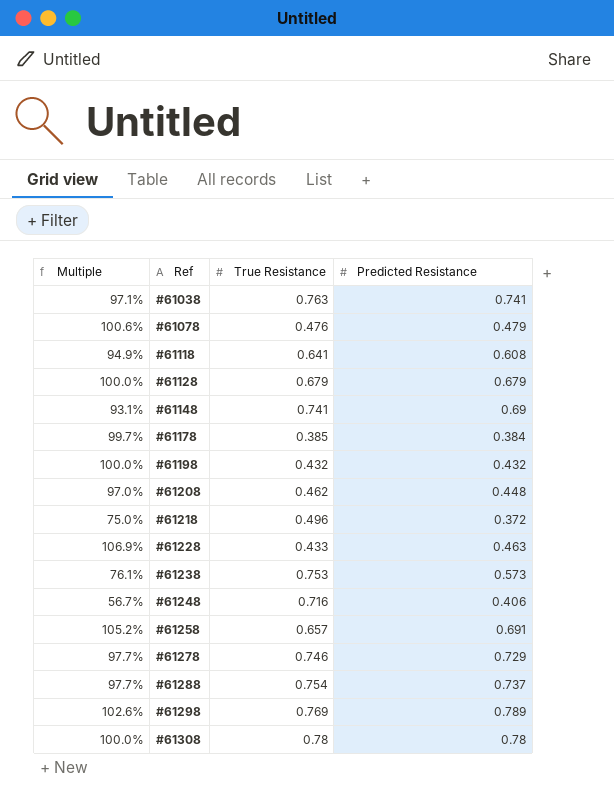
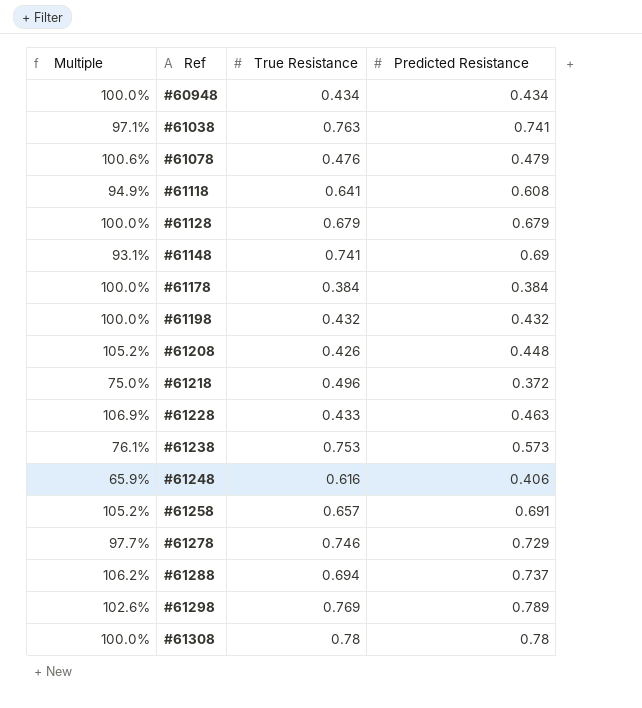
row #60948: none -> 100.0% | 0.434 | 0.434
#61178 | Multiple: 99.7% -> 100.0%
#61178 | True Resistance: 0.385 -> 0.384
#61208 | Multiple: 97.0% -> 105.2%
#61208 | True Resistance: 0.462 -> 0.426
#61248 | Multiple: 56.7% -> 65.9%
#61248 | True Resistance: 0.716 -> 0.616
#61288 | Multiple: 97.7% -> 106.2%
#61288 | True Resistance: 0.754 -> 0.694

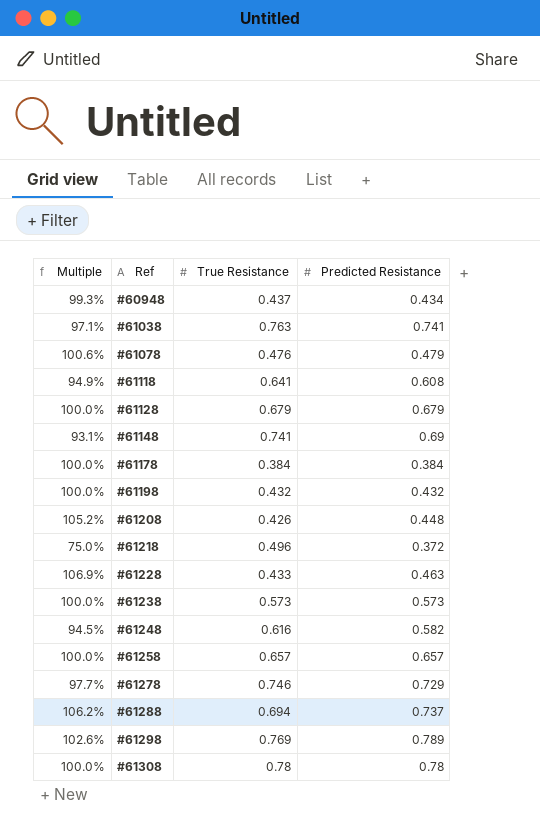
#60948 | Multiple: 100.0% -> 99.3%
#60948 | True Resistance: 0.434 -> 0.437
#61238 | Multiple: 76.1% -> 100.0%
#61238 | True Resistance: 0.753 -> 0.573
#61248 | Multiple: 65.9% -> 94.5%
#61248 | Predicted Resistance: 0.406 -> 0.582
#61258 | Multiple: 105.2% -> 100.0%
#61258 | Predicted Resistance: 0.691 -> 0.657

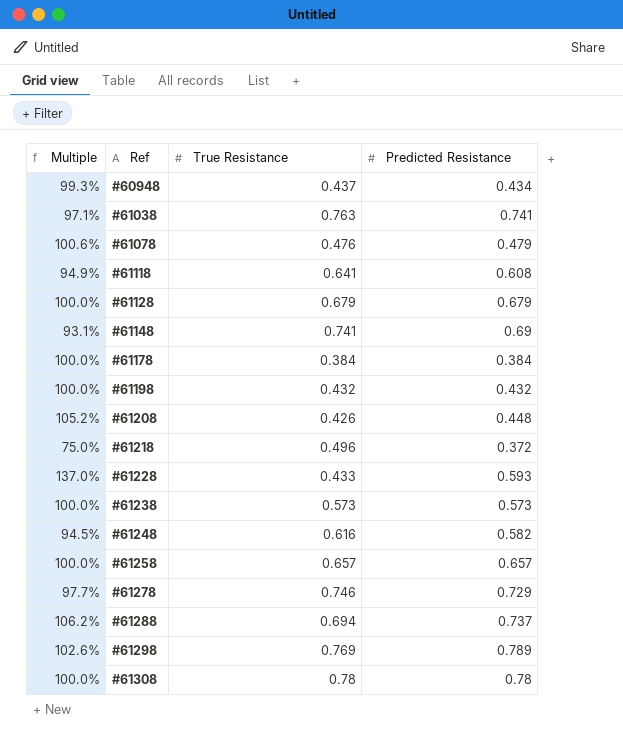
#61228 | Multiple: 106.9% -> 137.0%
#61228 | Predicted Resistance: 0.463 -> 0.593

